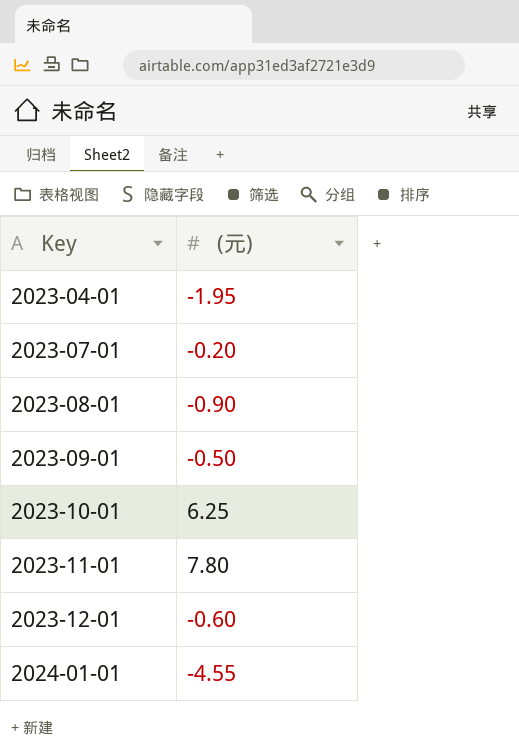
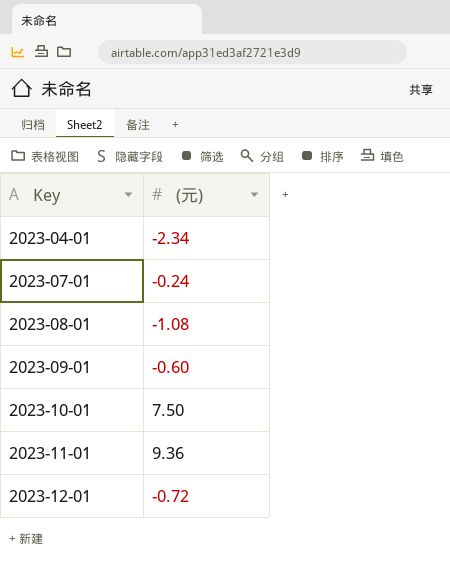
row 2024-01-01: -4.55 -> none
2023-04-01 | (元): -1.95 -> -2.34
2023-07-01 | (元): -0.20 -> -0.24
2023-08-01 | (元): -0.90 -> -1.08
2023-09-01 | (元): -0.50 -> -0.60
2023-10-01 | (元): 6.25 -> 7.50
2023-11-01 | (元): 7.80 -> 9.36
2023-12-01 | (元): -0.60 -> -0.72

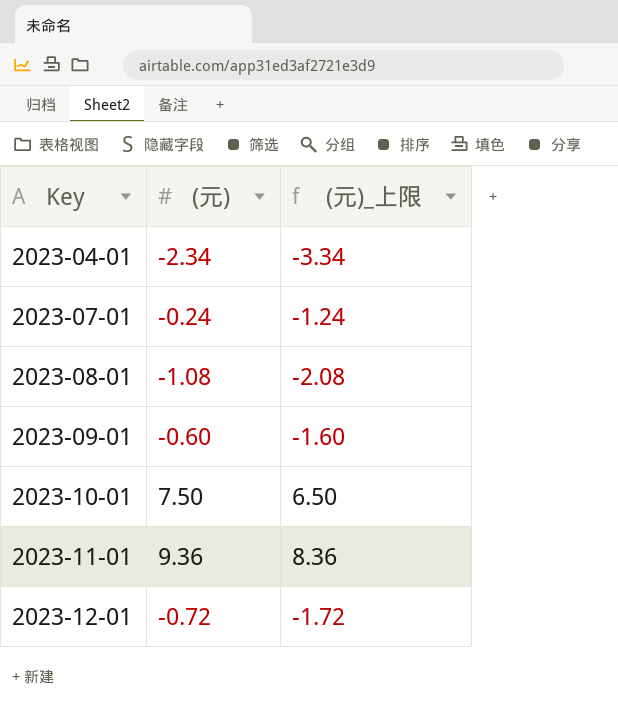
column (元)_上限 | formula: none -> [(元)] - 1

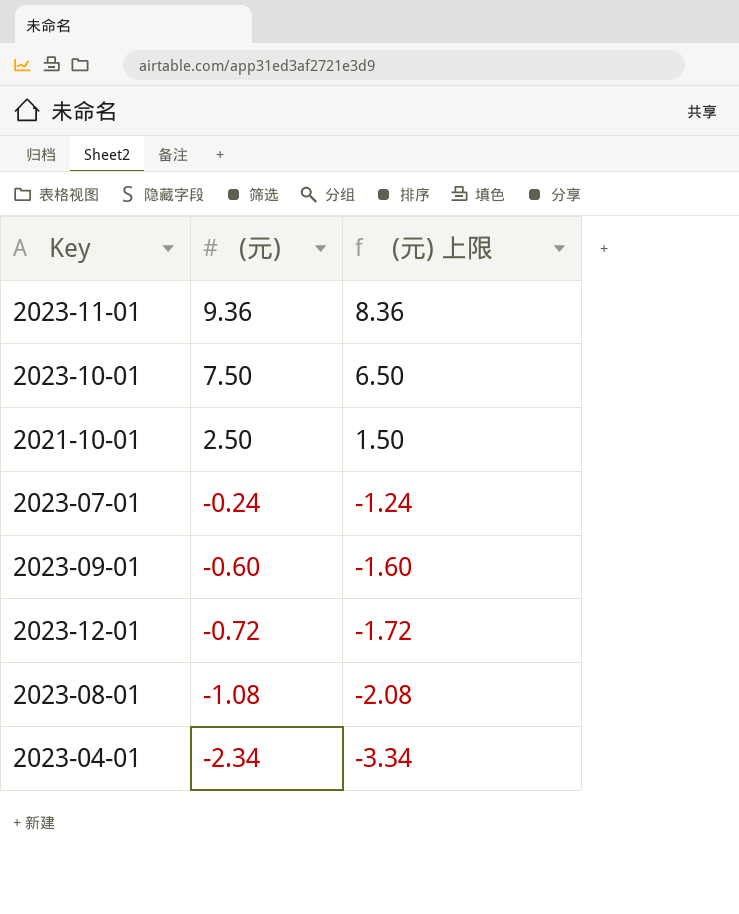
row order: Key ascending -> (元) descending
column name: (元)_上限 -> (元) 上限
row 2021-10-01: none -> 2.50 | 1.50

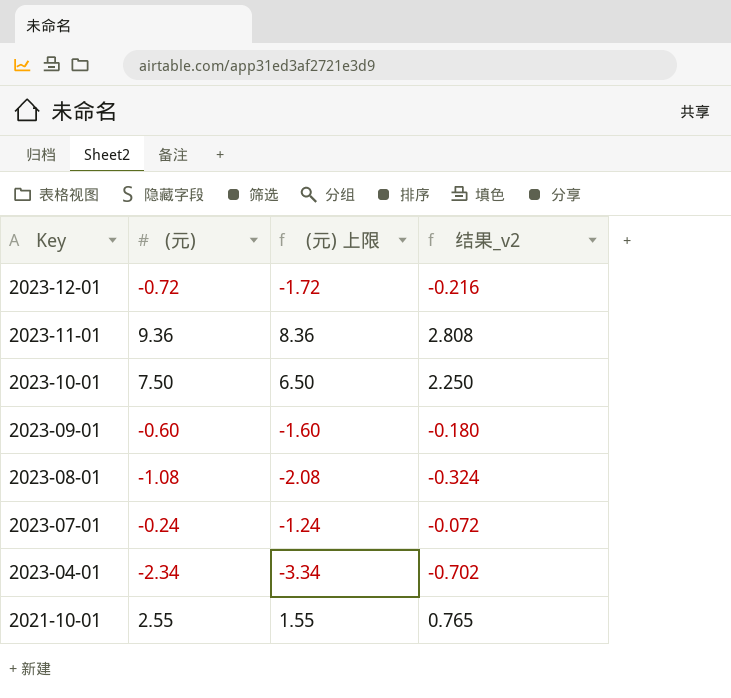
row order: (元) descending -> Key descending
column 结果_v2 | formula: none -> [(元)] * 0.3
2021-10-01 | (元): 2.50 -> 2.55
2021-10-01 | (元) 上限: 1.50 -> 1.55

